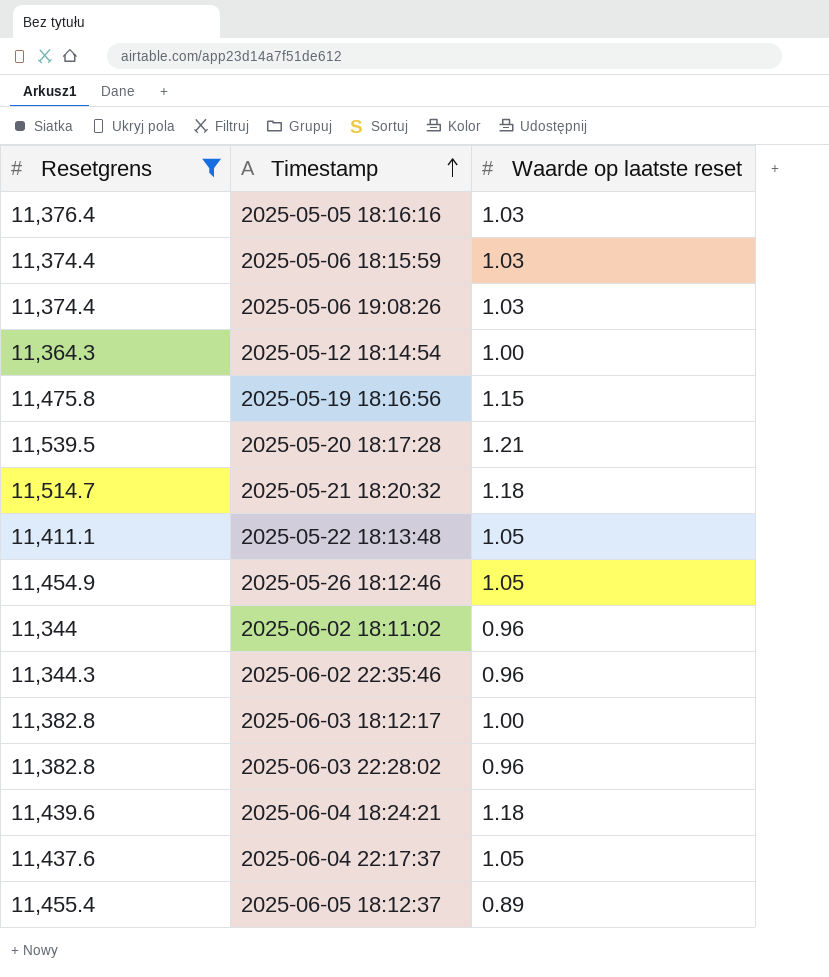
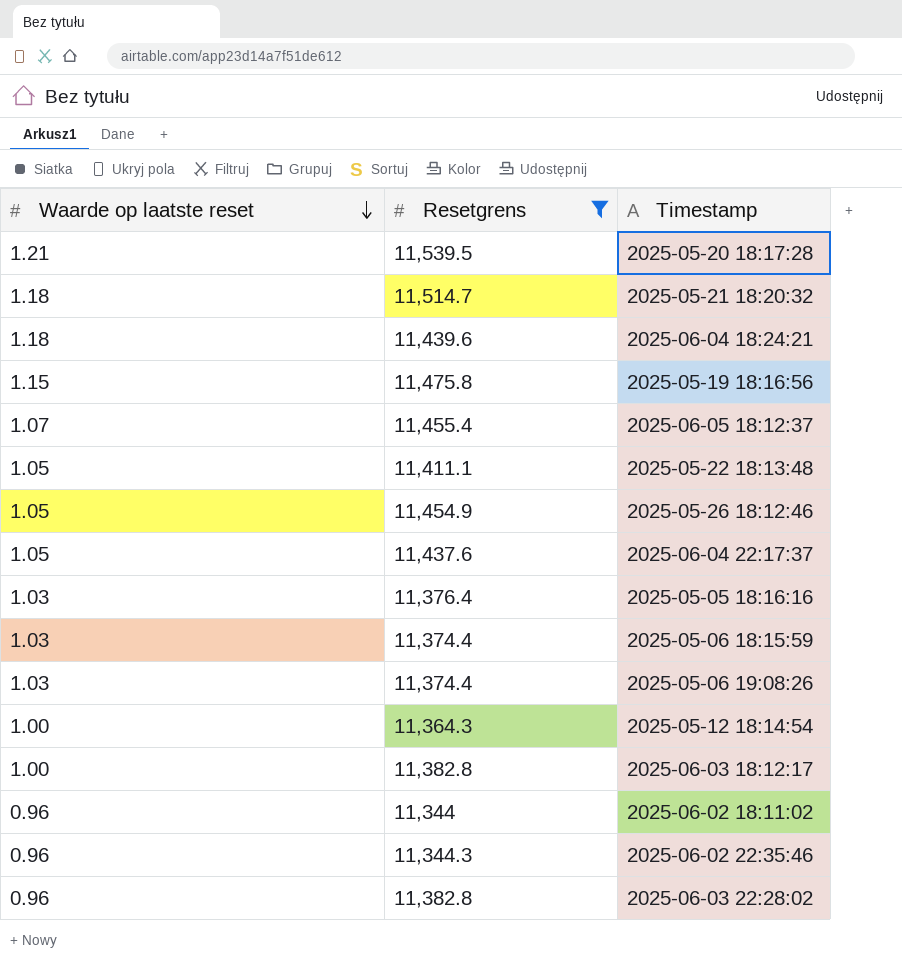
row order: Timestamp ascending -> Waarde op laatste reset descending
column Waarde op laatste reset | position: 3 -> 1
2025-06-05 18:12:37 | Waarde op laatste reset: 0.89 -> 1.07

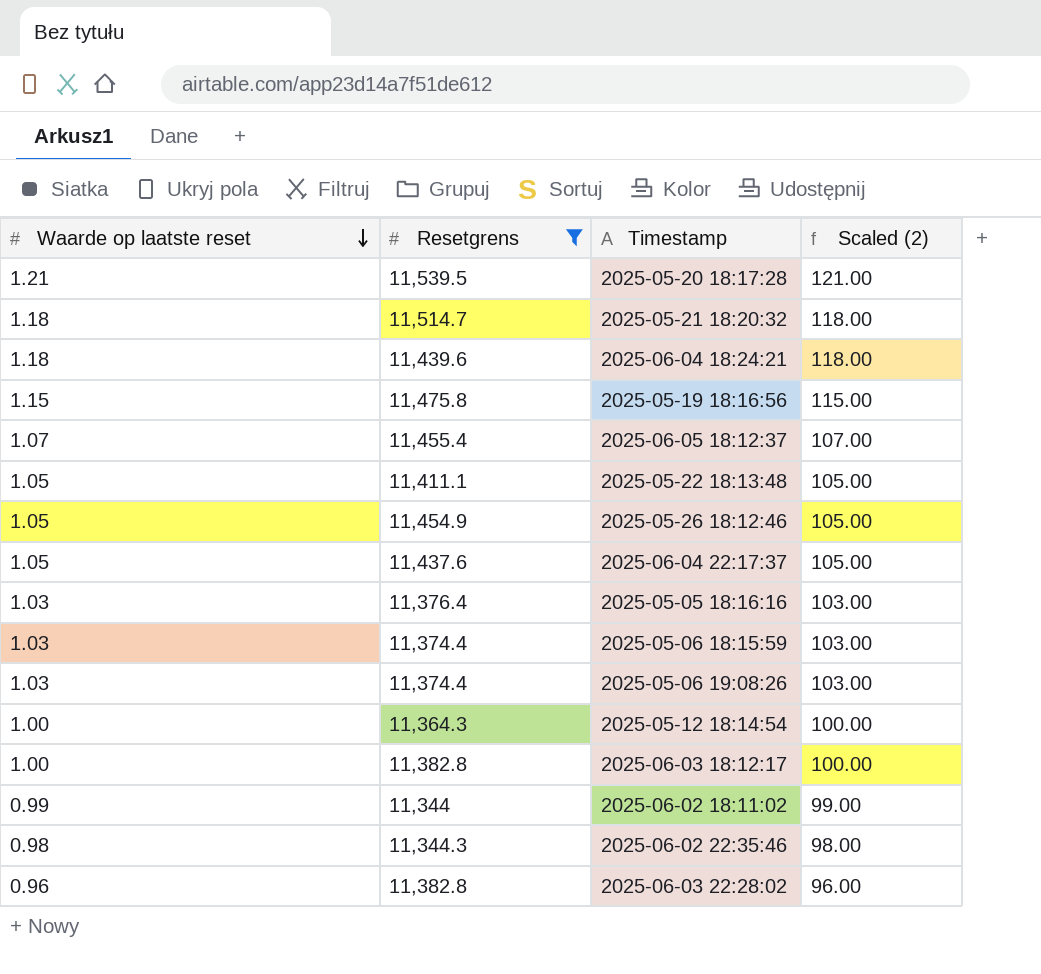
column Scaled (2) | formula: none -> [Waarde op laatste reset] * 100
2025-06-02 18:11:02 | Waarde op laatste reset: 0.96 -> 0.99
2025-06-02 22:35:46 | Waarde op laatste reset: 0.96 -> 0.98

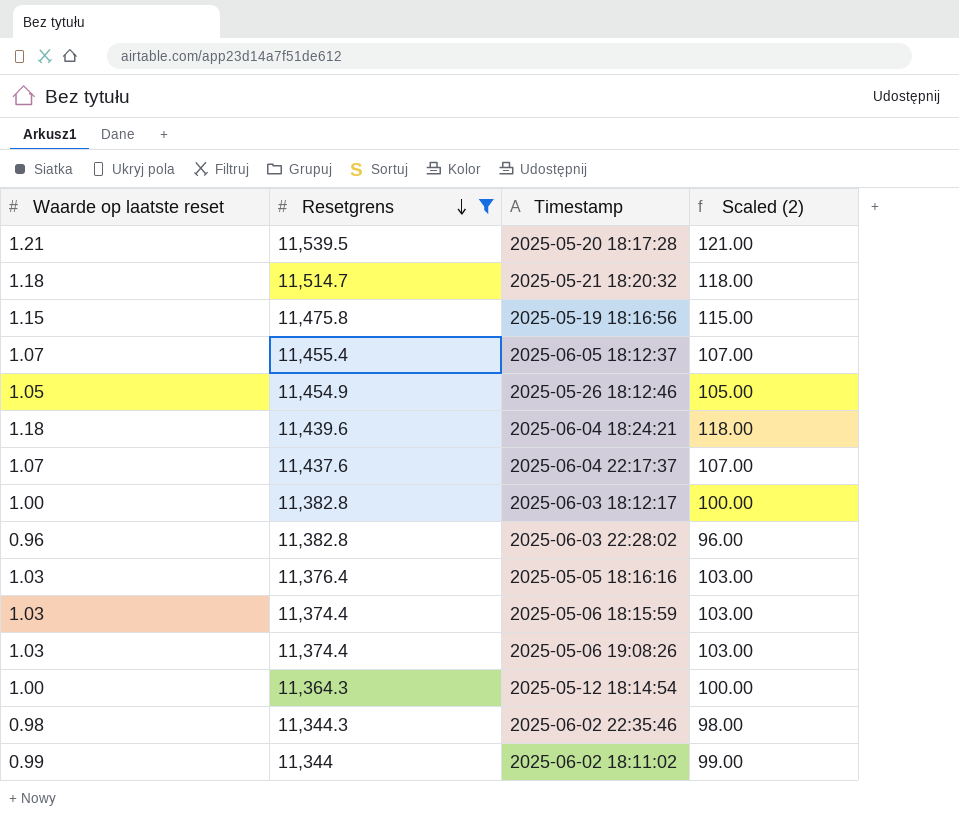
row order: Waarde op laatste reset descending -> Resetgrens descending
row 2025-05-22 18:13:48: 1.05 | 11,411.1 | 105.00 -> none
2025-06-04 22:17:37 | Waarde op laatste reset: 1.05 -> 1.07
2025-06-04 22:17:37 | Scaled (2): 105.00 -> 107.00

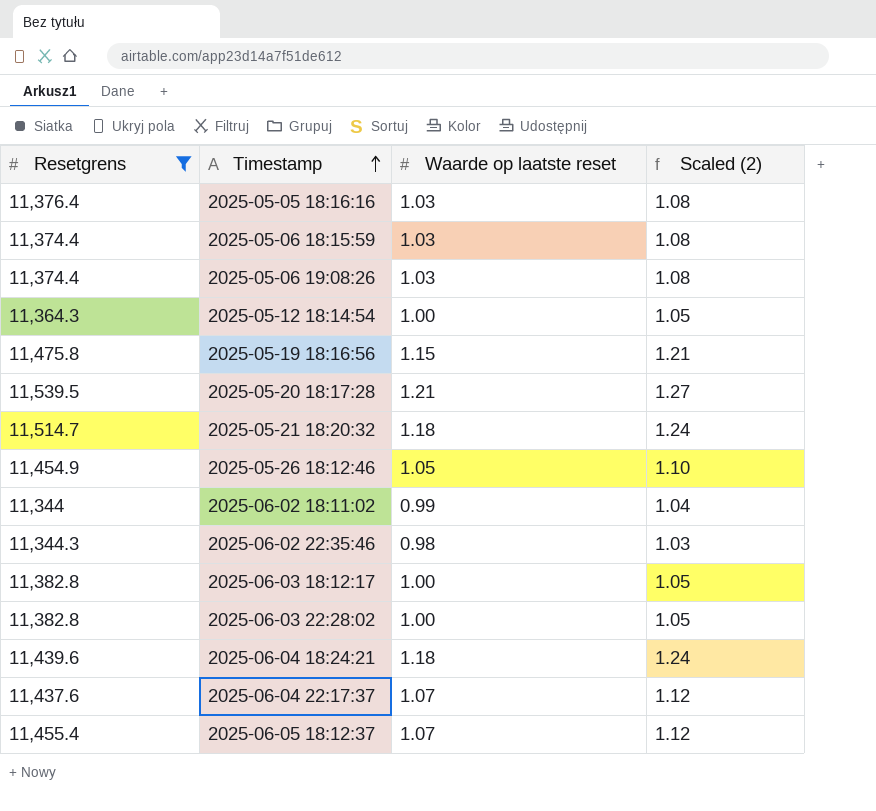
row order: Resetgrens descending -> Timestamp ascending
column Waarde op laatste reset | position: 1 -> 3
column Scaled (2) | formula: [Waarde op laatste reset] * 100 -> [Waarde op laatste reset] * 1.05
2025-06-03 22:28:02 | Waarde op laatste reset: 0.96 -> 1.00

